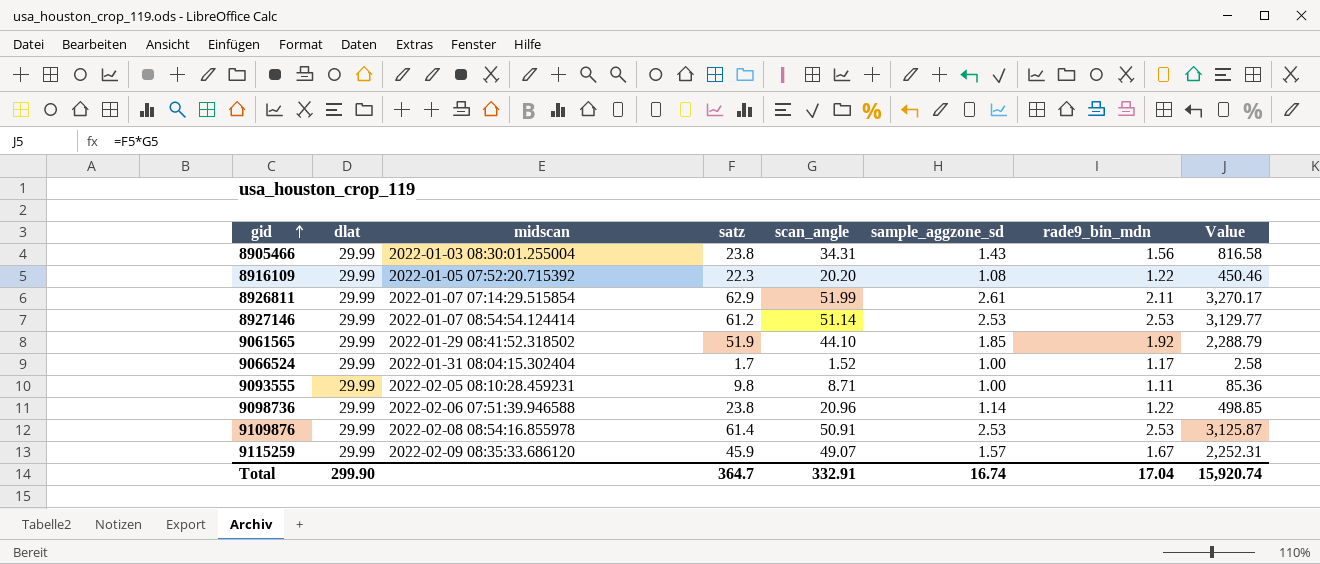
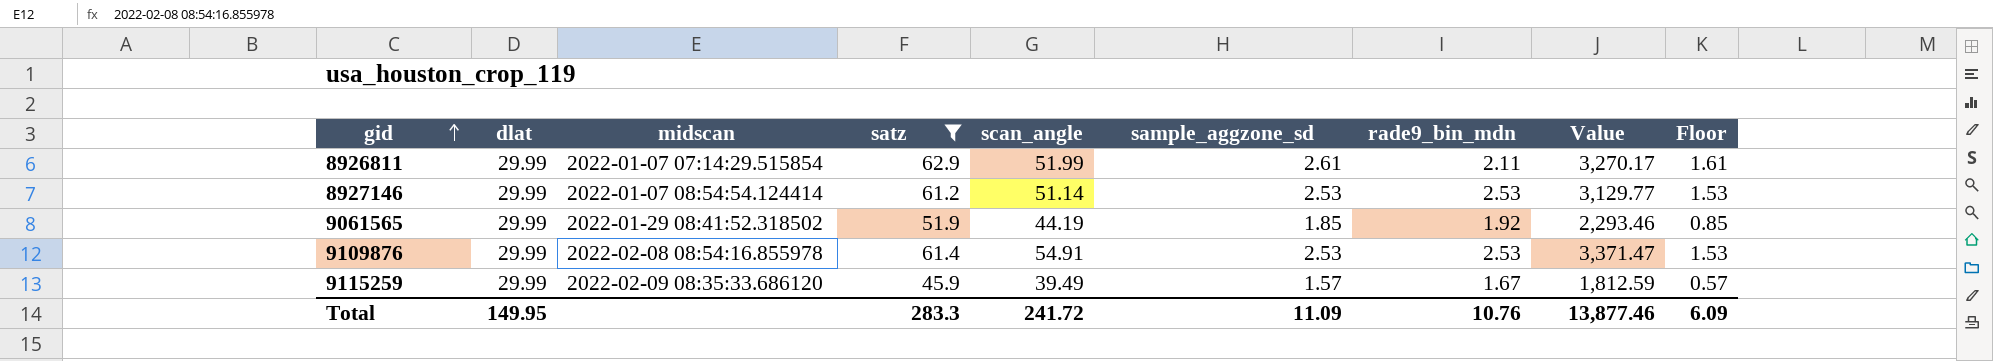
filter: none -> satz >= 45.9
column Floor | formula: none -> [sample_aggzone_sd] - 1
9061565 | scan_angle: 44.10 -> 44.19
9061565 | Value: 2,288.79 -> 2,293.46
9109876 | scan_angle: 50.91 -> 54.91
9109876 | Value: 3,125.87 -> 3,371.47
9115259 | scan_angle: 49.07 -> 39.49
9115259 | Value: 2,252.31 -> 1,812.59
Total | dlat: 299.90 -> 149.95
Total | satz: 364.7 -> 283.3
Total | scan_angle: 332.91 -> 241.72
Total | sample_aggzone_sd: 16.74 -> 11.09
Total | rade9_bin_mdn: 17.04 -> 10.76
Total | Value: 15,920.74 -> 13,877.46

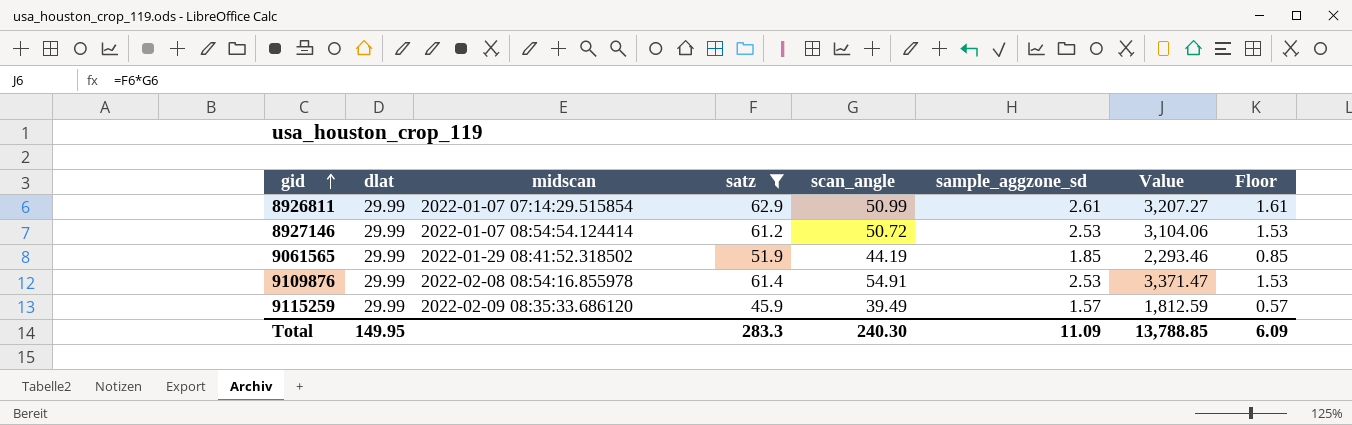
column rade9_bin_mdn | position: 7 -> none
8926811 | scan_angle: 51.99 -> 50.99
8926811 | Value: 3,270.17 -> 3,207.27
8927146 | scan_angle: 51.14 -> 50.72
8927146 | Value: 3,129.77 -> 3,104.06
Total | scan_angle: 241.72 -> 240.30
Total | Value: 13,877.46 -> 13,788.85

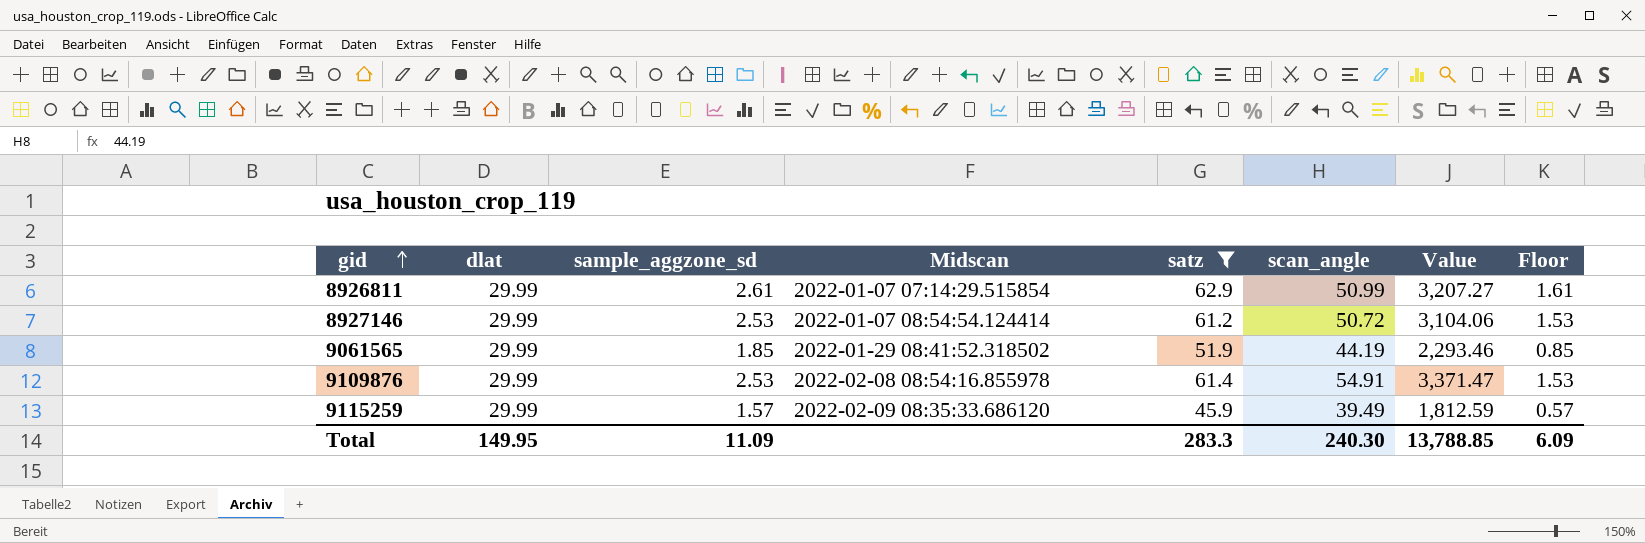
column sample_aggzone_sd | position: 6 -> 3
column name: midscan -> Midscan

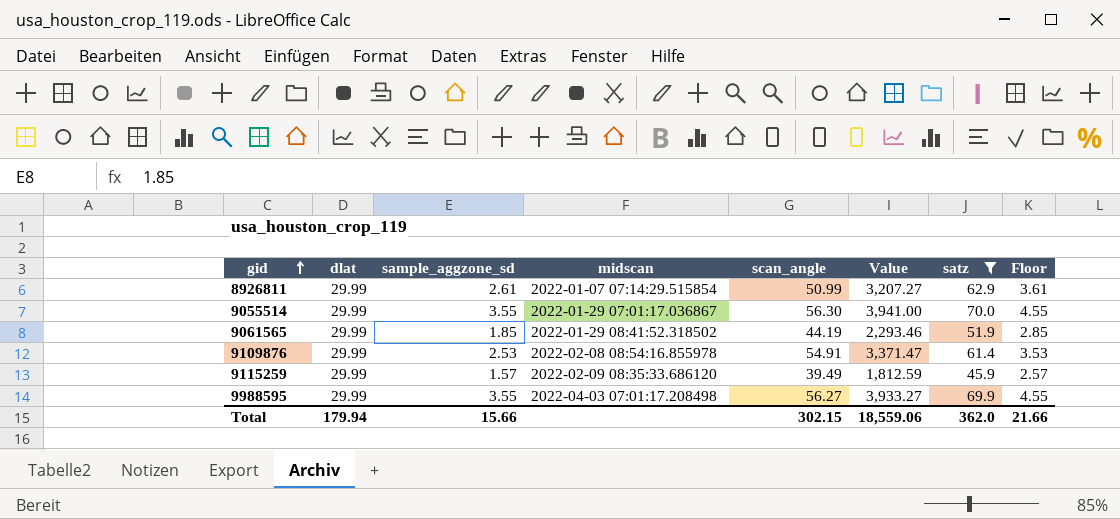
column name: Midscan -> midscan
column satz | position: 5 -> 7
column Floor | formula: [sample_aggzone_sd] - 1 -> [sample_aggzone_sd] + 1
row 8927146: 29.99 | 2.53 | 2022-01-07 08:54:54.124414 | 61.2 | 50.72 | 3,104.06 | 1.53 -> none
row 9055514: none -> 29.99 | 3.55 | 2022-01-29 07:01:17.036867 | 56.30 | 3,941.00 | 70.0 | 4.55
row 9988595: none -> 29.99 | 3.55 | 2022-04-03 07:01:17.208498 | 56.27 | 3,933.27 | 69.9 | 4.55
Total | dlat: 149.95 -> 179.94
Total | sample_aggzone_sd: 11.09 -> 15.66
Total | scan_angle: 240.30 -> 302.15
Total | Value: 13,788.85 -> 18,559.06
Total | satz: 283.3 -> 362.0
Total | Floor: 6.09 -> 21.66

